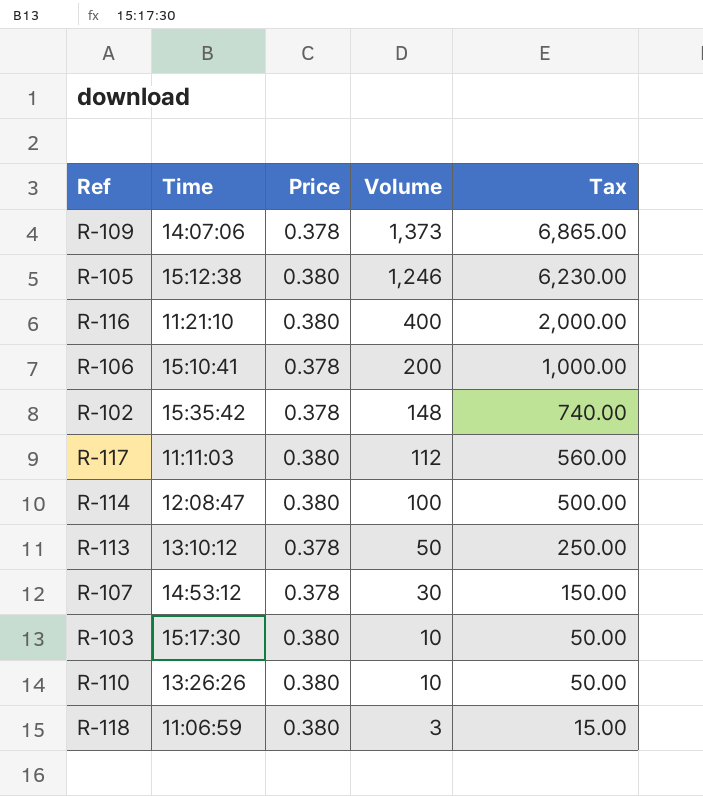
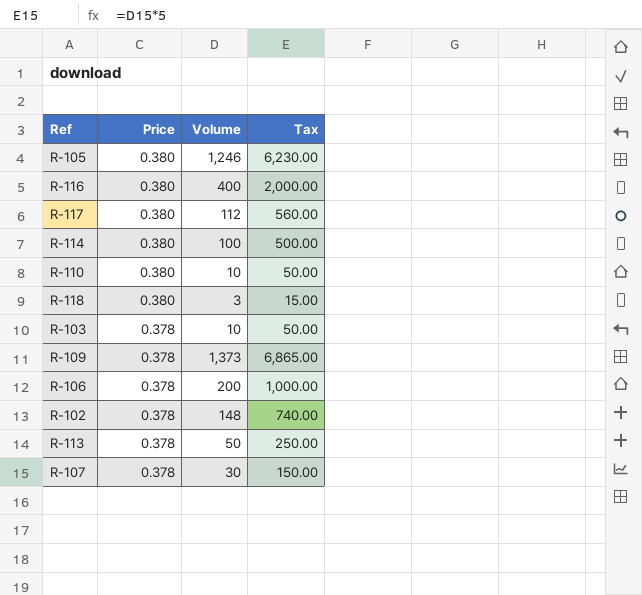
row order: Volume descending -> Price descending
column Time | position: 2 -> none
R-103 | Price: 0.380 -> 0.378

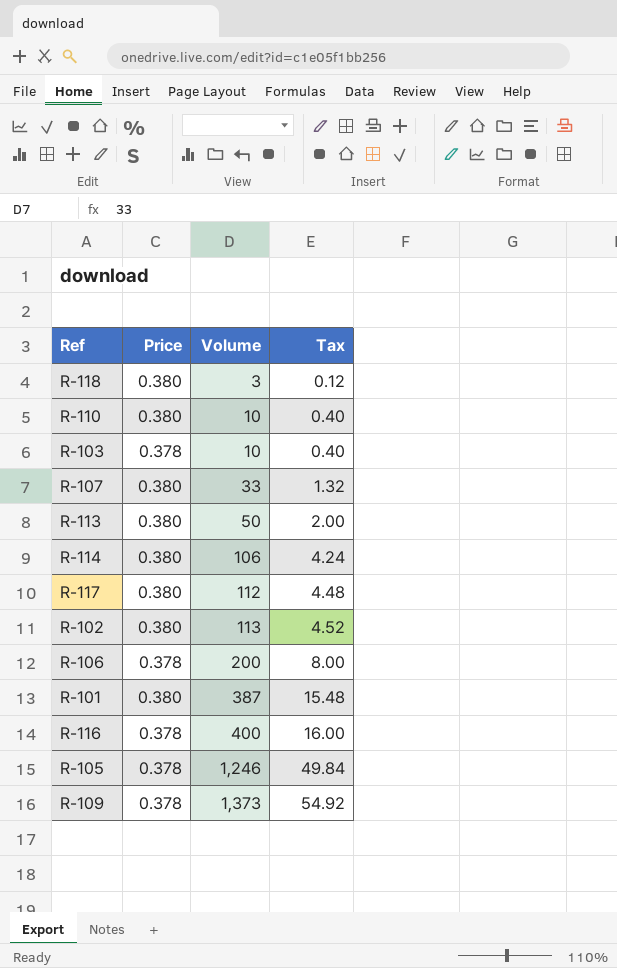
row order: Price descending -> Volume ascending
column Tax | formula: [Volume] * 5 -> [Volume] * 0.04
R-107 | Price: 0.378 -> 0.380
R-107 | Volume: 30 -> 33
R-113 | Price: 0.378 -> 0.380
R-114 | Volume: 100 -> 106
R-102 | Price: 0.378 -> 0.380
R-102 | Volume: 148 -> 113
row R-101: none -> 0.380 | 387 | 15.48
R-116 | Price: 0.380 -> 0.378
R-105 | Price: 0.380 -> 0.378

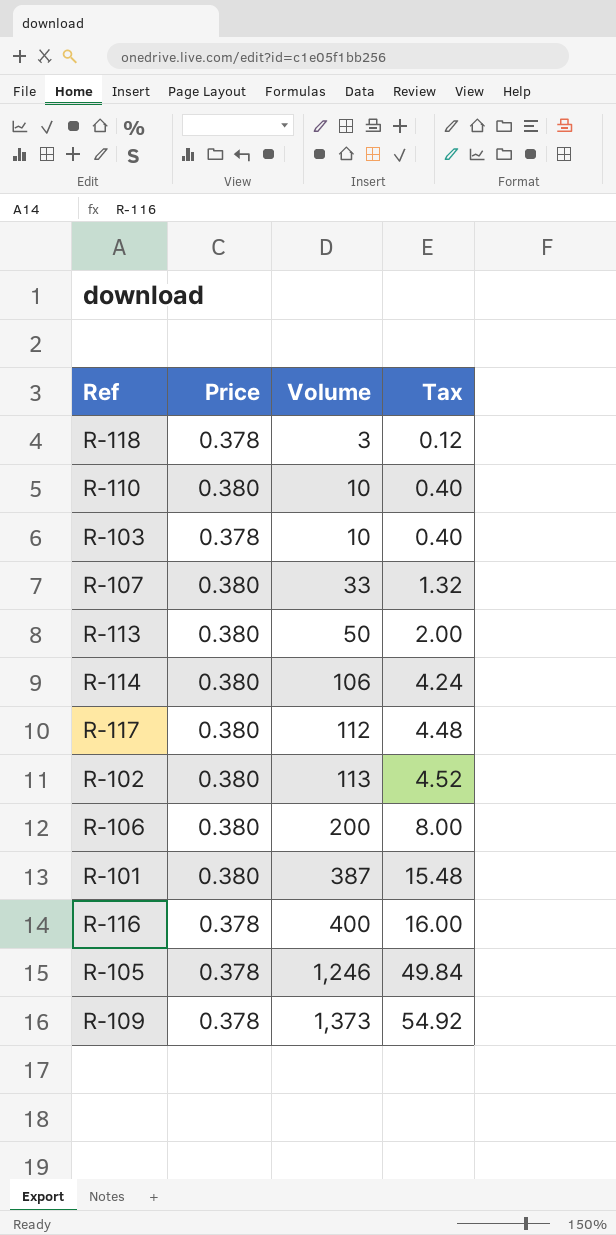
R-118 | Price: 0.380 -> 0.378
R-106 | Price: 0.378 -> 0.380

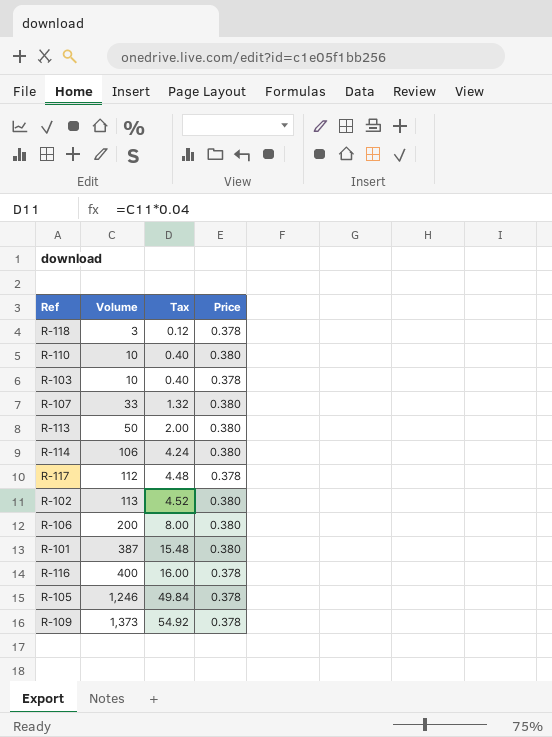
column Price | position: 2 -> 4
R-117 | Price: 0.380 -> 0.378

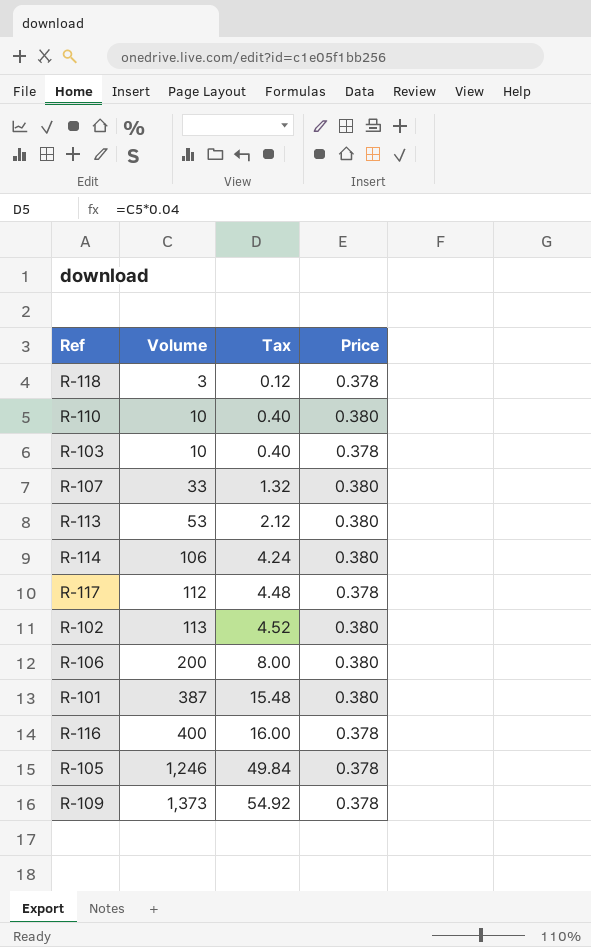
R-113 | Volume: 50 -> 53
R-113 | Tax: 2.00 -> 2.12

